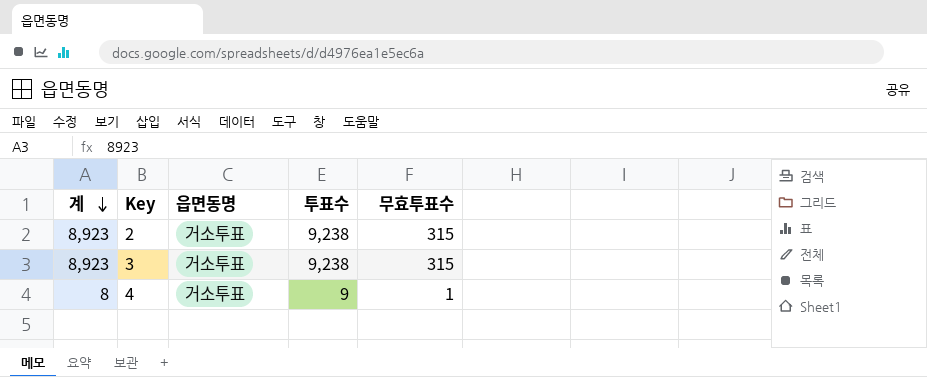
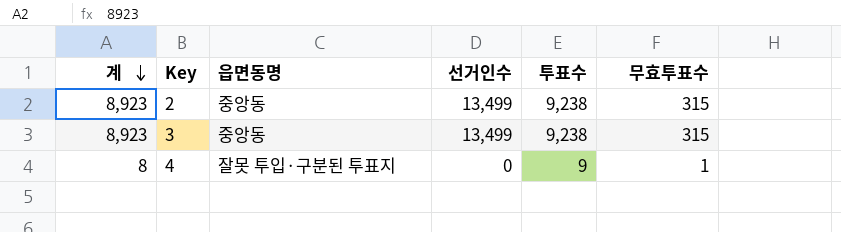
column 선거인수 | position: none -> 4
2 | 읍면동명: 거소투표 -> 중앙동
3 | 읍면동명: 거소투표 -> 중앙동
4 | 읍면동명: 거소투표 -> 잘못 투입·구분된 투표지

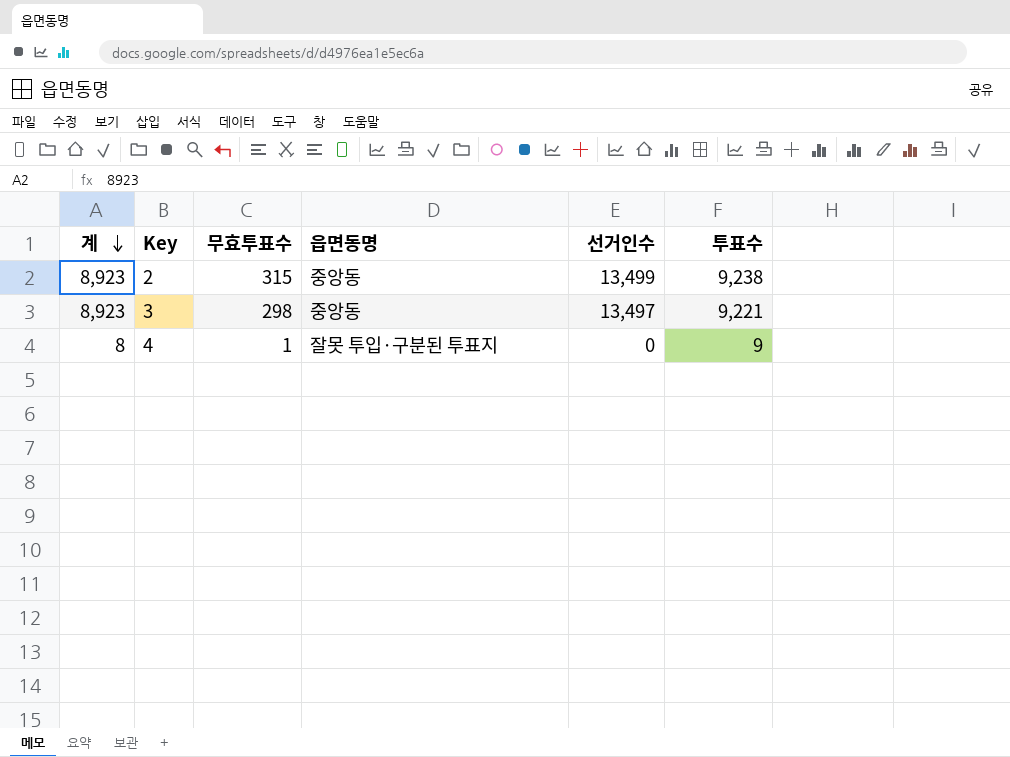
column 무효투표수 | position: 6 -> 3
3 | 무효투표수: 315 -> 298
3 | 선거인수: 13,499 -> 13,497
3 | 투표수: 9,238 -> 9,221

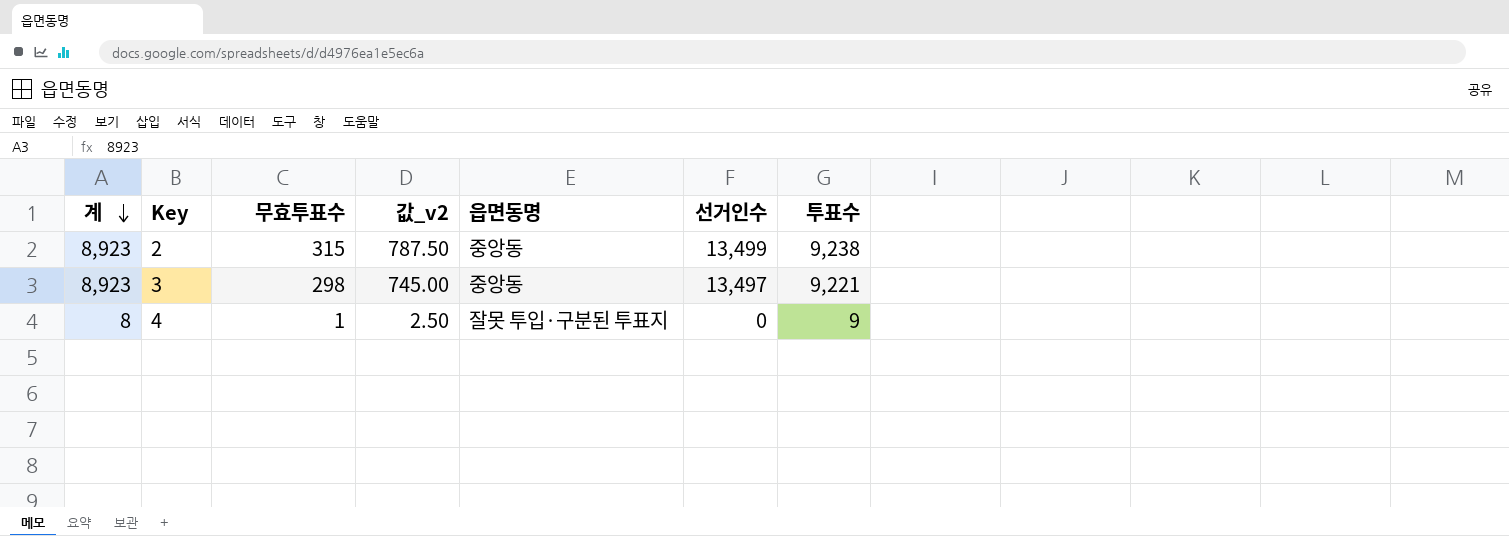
column 값_v2 | formula: none -> [무효투표수] * 2.5

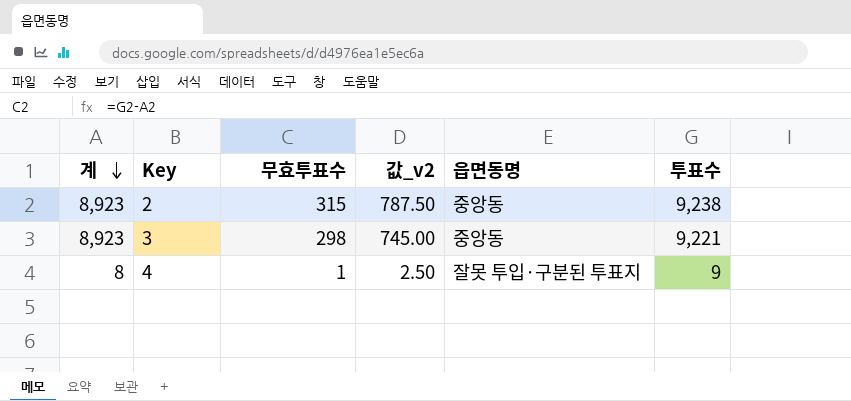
column 선거인수 | position: 6 -> none

